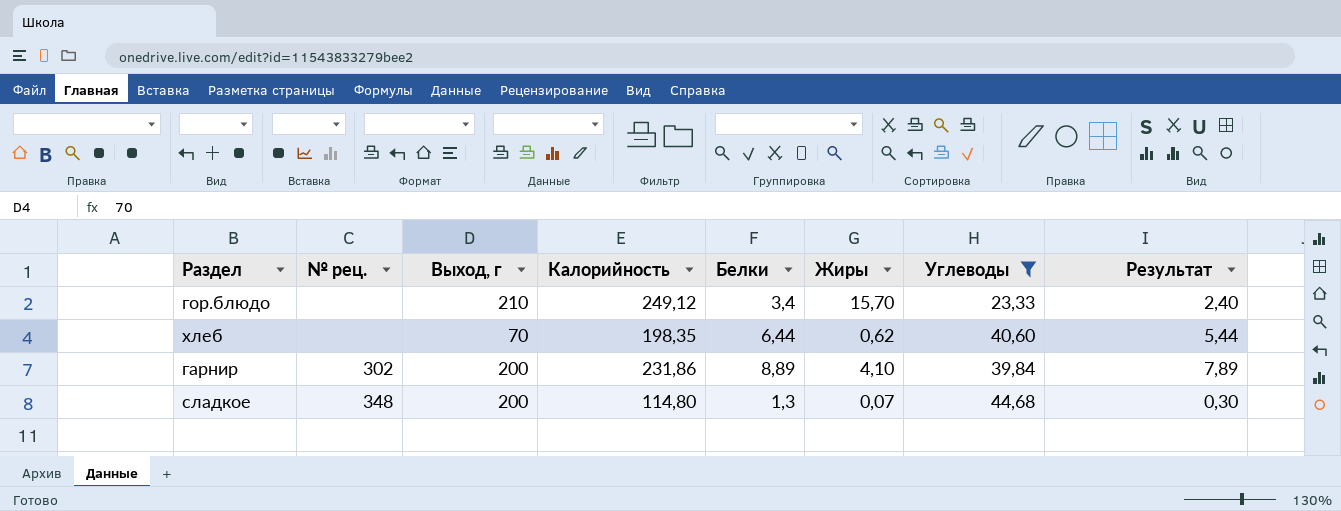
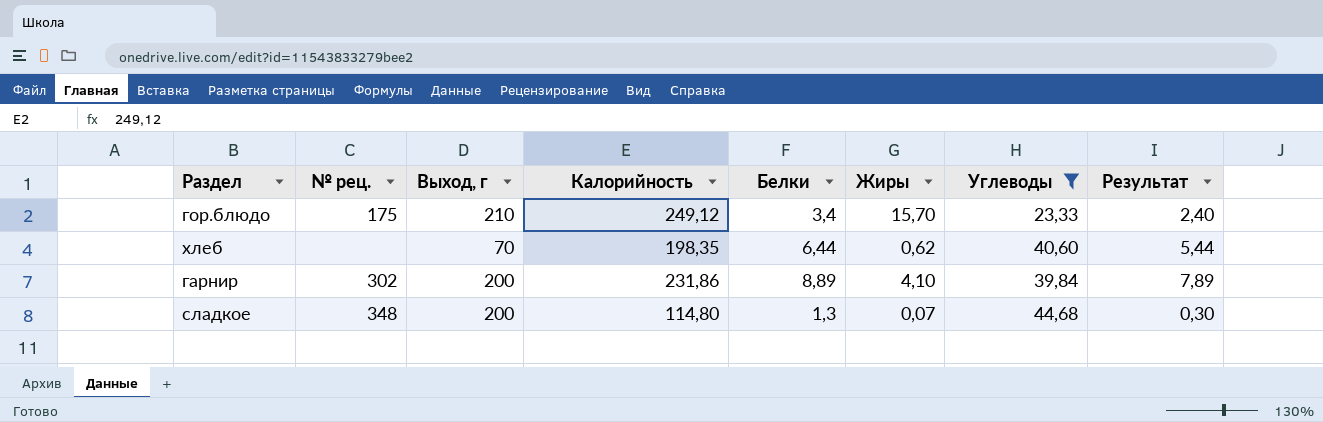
гор.блюдо | № рец.: none -> 175

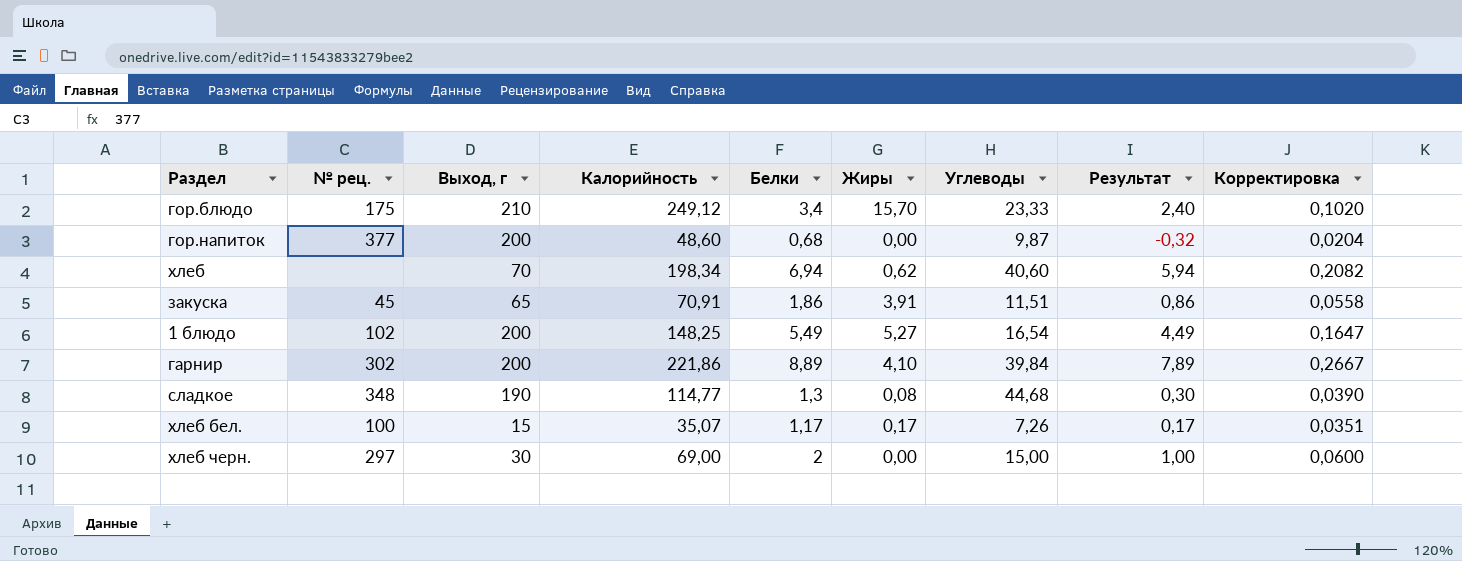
filter: Углеводы >= 23,33 -> none
column Корректировка | formula: none -> [Белки] * 0,03
хлеб | Калорийность: 198,35 -> 198,34
хлеб | Белки: 6,44 -> 6,94
хлеб | Результат: 5,44 -> 5,94
гарнир | Калорийность: 231,86 -> 221,86
сладкое | Выход, г: 200 -> 190
сладкое | Калорийность: 114,80 -> 114,77
сладкое | Жиры: 0,07 -> 0,08

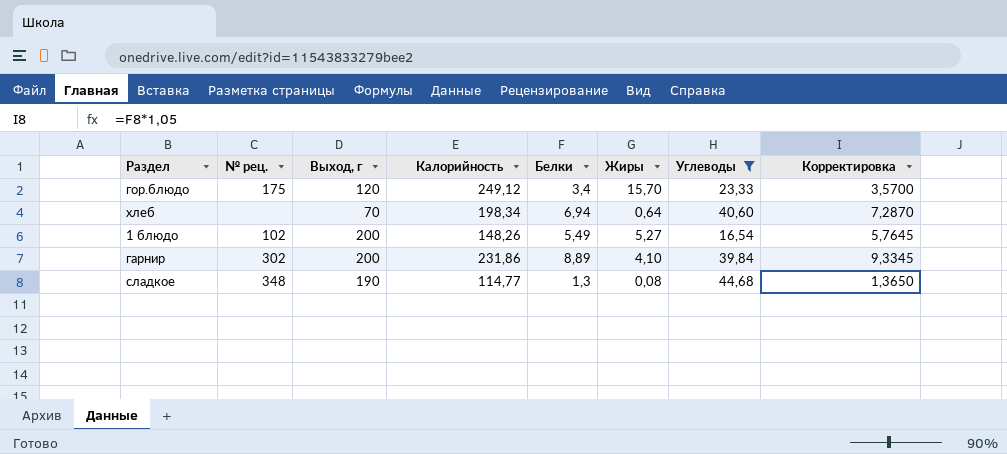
filter: none -> Углеводы >= 16,54
column Результат | formula: [Белки] - 1 -> none
column Корректировка | formula: [Белки] * 0,03 -> [Белки] * 1,05
гор.блюдо | Выход, г: 210 -> 120
хлеб | Жиры: 0,62 -> 0,64
1 блюдо | Калорийность: 148,25 -> 148,26
гарнир | Калорийность: 221,86 -> 231,86

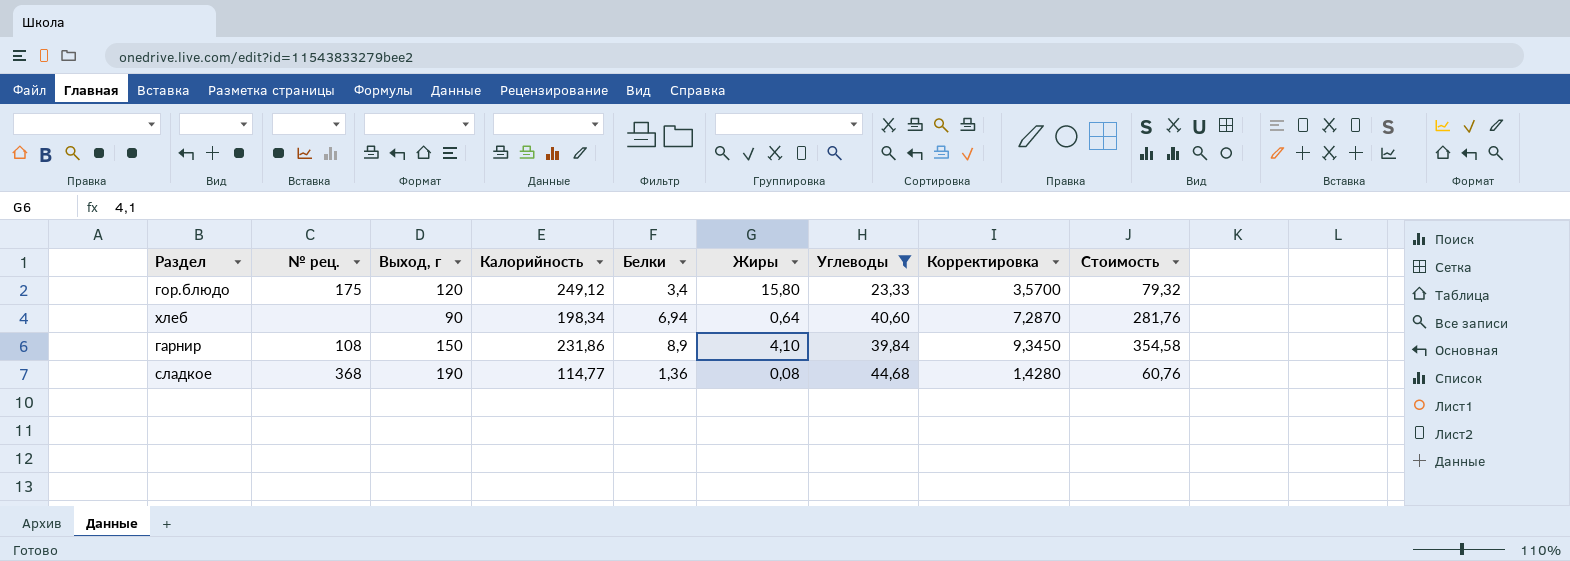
column Стоимость | formula: none -> [Белки] * [Углеводы]
row 1 блюдо: 102 | 200 | 148,26 | 5,49 | 5,27 | 16,54 | 5,7645 -> none
гор.блюдо | Жиры: 15,70 -> 15,80
хлеб | Выход, г: 70 -> 90
гарнир | № рец.: 302 -> 108
гарнир | Выход, г: 200 -> 150
гарнир | Белки: 8,89 -> 8,9
гарнир | Корректировка: 9,3345 -> 9,3450
сладкое | № рец.: 348 -> 368
сладкое | Белки: 1,3 -> 1,36
сладкое | Корректировка: 1,3650 -> 1,4280

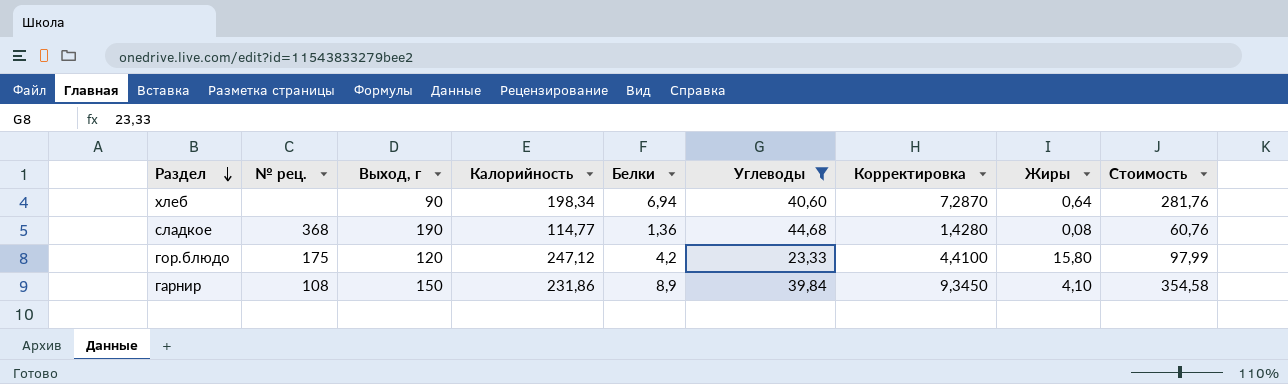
row order: none -> Раздел descending
column Жиры | position: 6 -> 8
гор.блюдо | Калорийность: 249,12 -> 247,12
гор.блюдо | Белки: 3,4 -> 4,2
гор.блюдо | Корректировка: 3,5700 -> 4,4100
гор.блюдо | Стоимость: 79,32 -> 97,99

